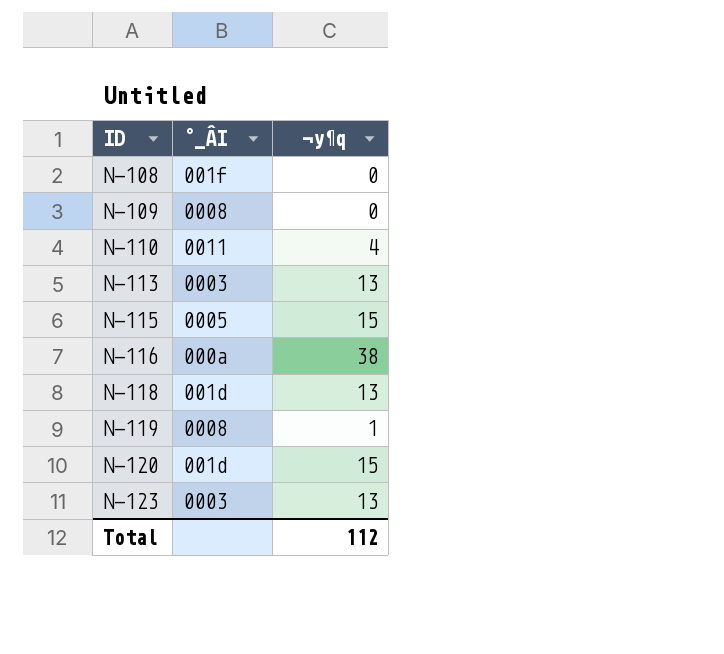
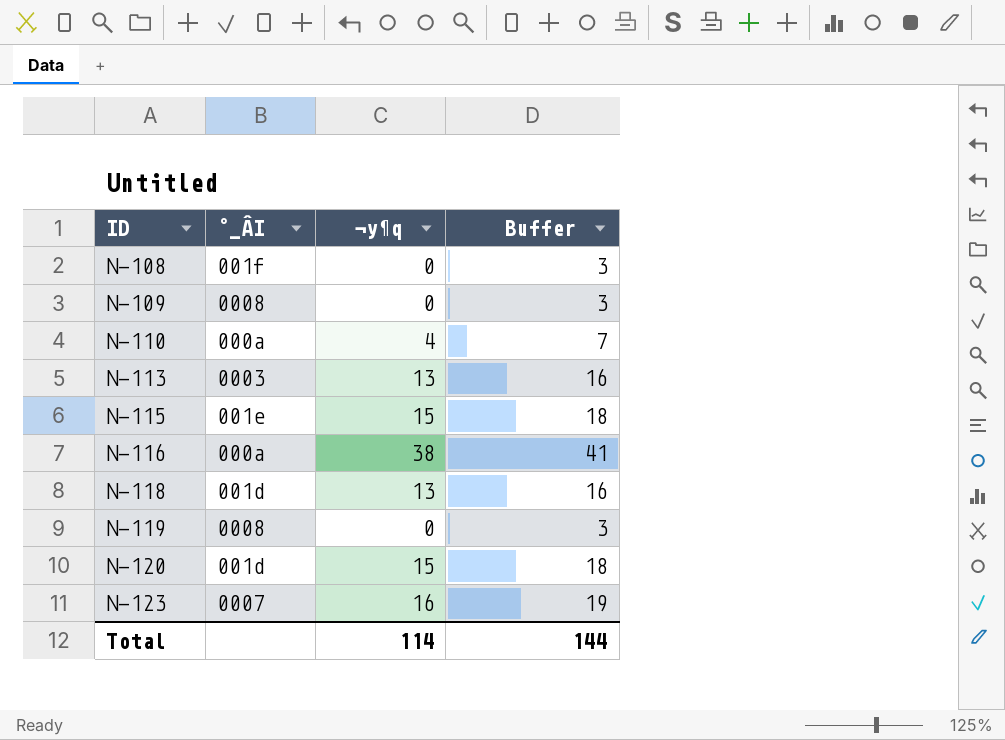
column Buffer | formula: none -> [¬y¶q] + 3
N-110 | °_ÂI: 0011 -> 000a
N-115 | °_ÂI: 0005 -> 001e
N-119 | ¬y¶q: 1 -> 0
N-123 | °_ÂI: 0003 -> 0007
N-123 | ¬y¶q: 13 -> 16
Total | ¬y¶q: 112 -> 114

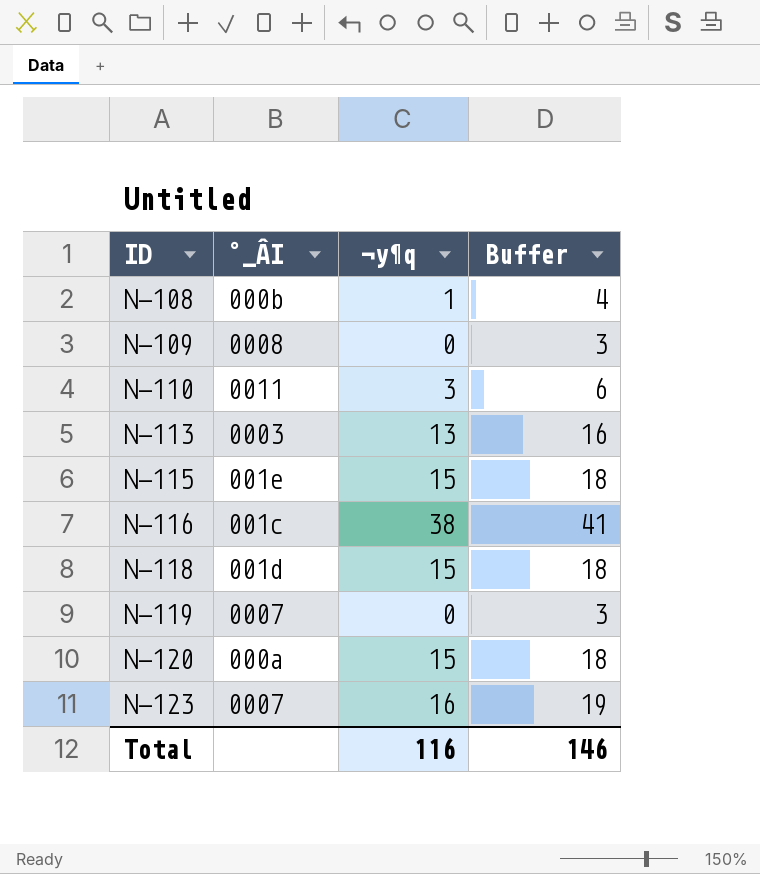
N-108 | °_ÂI: 001f -> 000b
N-108 | ¬y¶q: 0 -> 1
N-108 | Buffer: 3 -> 4
N-110 | °_ÂI: 000a -> 0011
N-110 | ¬y¶q: 4 -> 3
N-110 | Buffer: 7 -> 6
N-116 | °_ÂI: 000a -> 001c
N-118 | ¬y¶q: 13 -> 15
N-118 | Buffer: 16 -> 18
N-119 | °_ÂI: 0008 -> 0007
N-120 | °_ÂI: 001d -> 000a
Total | ¬y¶q: 114 -> 116
Total | Buffer: 144 -> 146

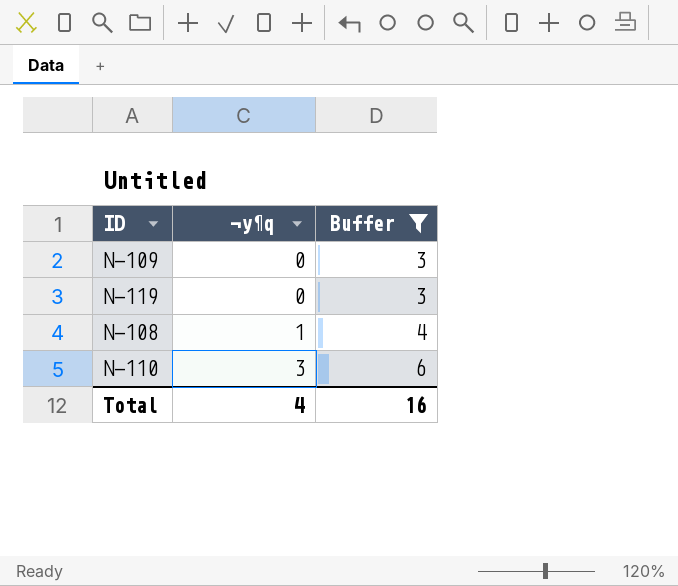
filter: none -> Buffer <= 6
row order: ID ascending -> ¬y¶q ascending
column °_ÂI | position: 2 -> none
Total | ¬y¶q: 116 -> 4
Total | Buffer: 146 -> 16

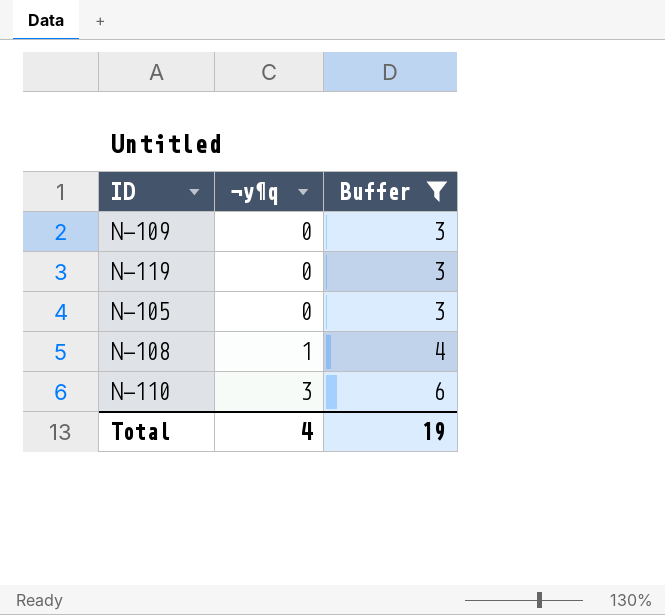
row N-105: none -> 0 | 3
Total | Buffer: 16 -> 19

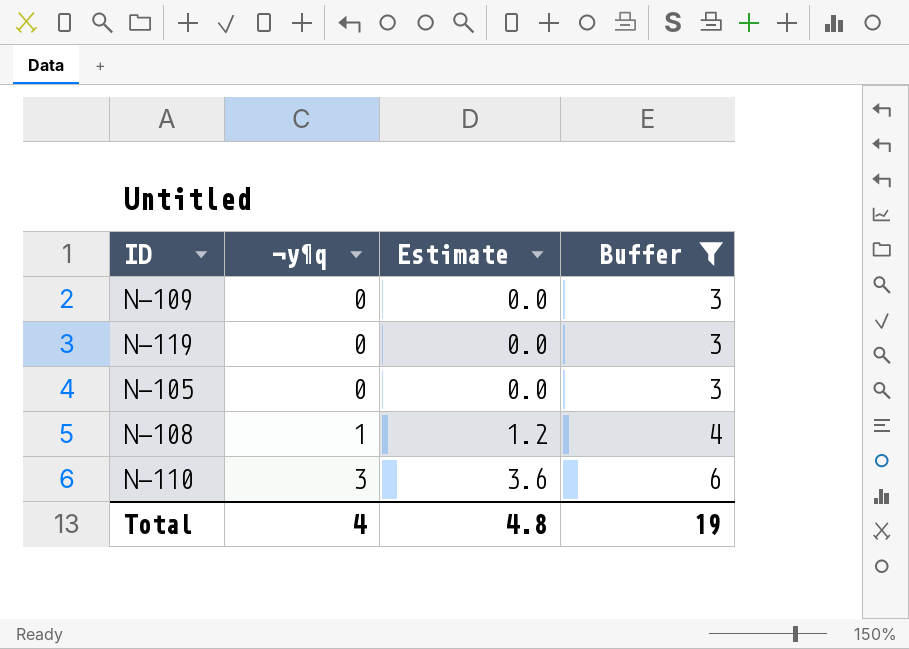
column Estimate | formula: none -> [¬y¶q] * 1.2

